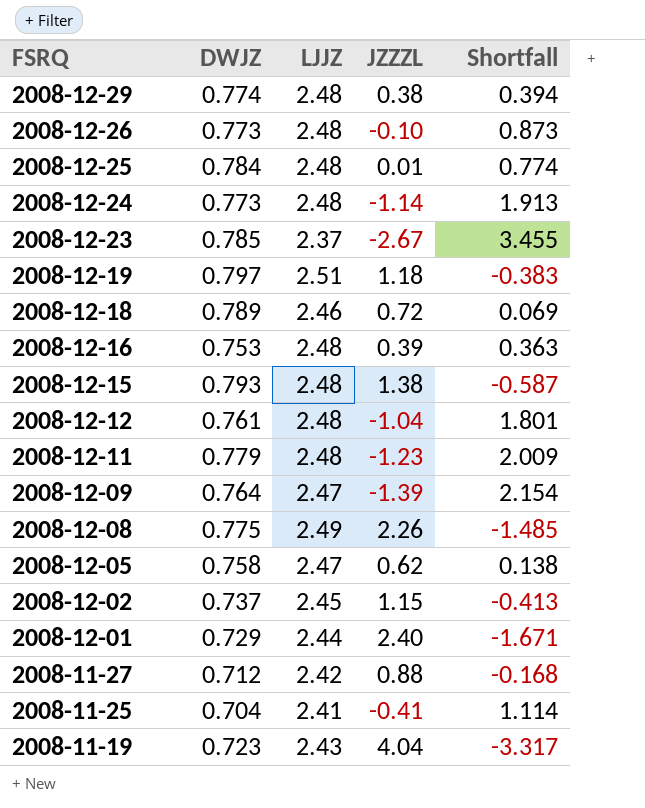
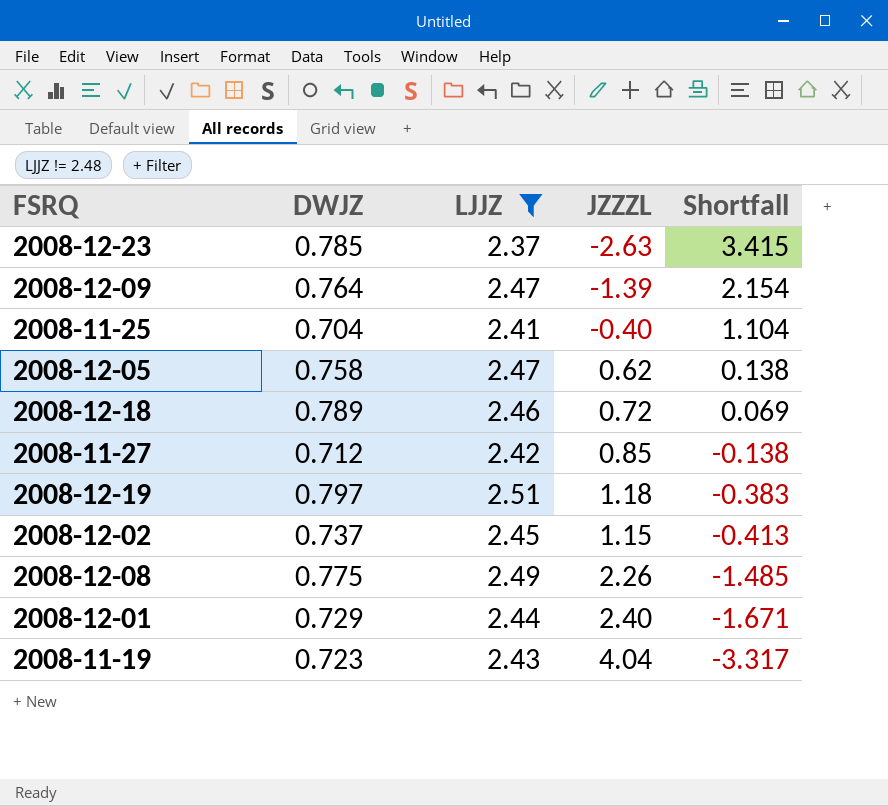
filter: none -> LJJZ != 2.48
row order: FSRQ descending -> Shortfall descending
2008-12-23 | JZZZL: -2.67 -> -2.63
2008-12-23 | Shortfall: 3.455 -> 3.415
2008-11-25 | JZZZL: -0.41 -> -0.40
2008-11-25 | Shortfall: 1.114 -> 1.104
2008-11-27 | JZZZL: 0.88 -> 0.85
2008-11-27 | Shortfall: -0.168 -> -0.138

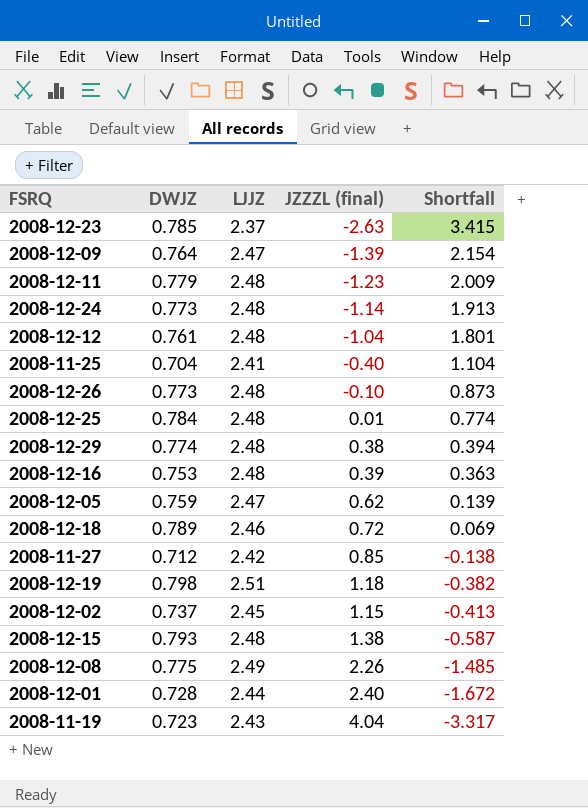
filter: LJJZ != 2.48 -> none
column name: JZZZL -> JZZZL (final)
2008-12-05 | DWJZ: 0.758 -> 0.759
2008-12-05 | Shortfall: 0.138 -> 0.139
2008-12-19 | DWJZ: 0.797 -> 0.798
2008-12-19 | Shortfall: -0.383 -> -0.382
2008-12-01 | DWJZ: 0.729 -> 0.728
2008-12-01 | Shortfall: -1.671 -> -1.672

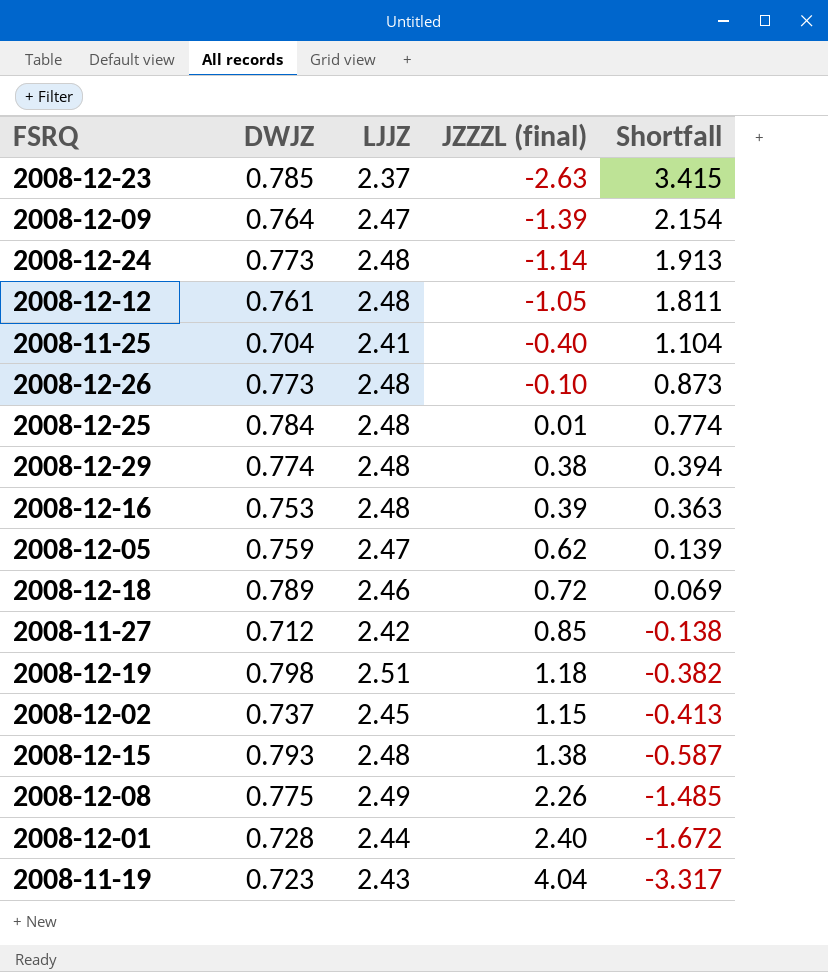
row 2008-12-11: 0.779 | 2.48 | -1.23 | 2.009 -> none
2008-12-12 | JZZZL (final): -1.04 -> -1.05
2008-12-12 | Shortfall: 1.801 -> 1.811

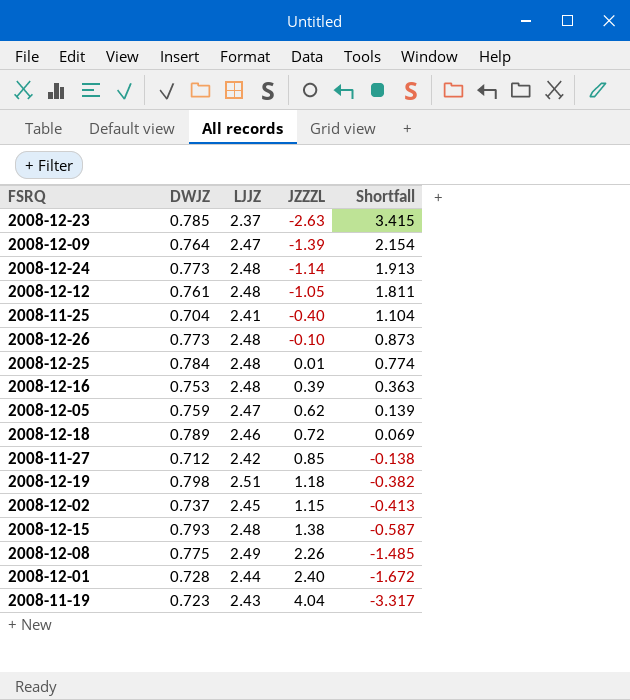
column name: JZZZL (final) -> JZZZL
row 2008-12-29: 0.774 | 2.48 | 0.38 | 0.394 -> none

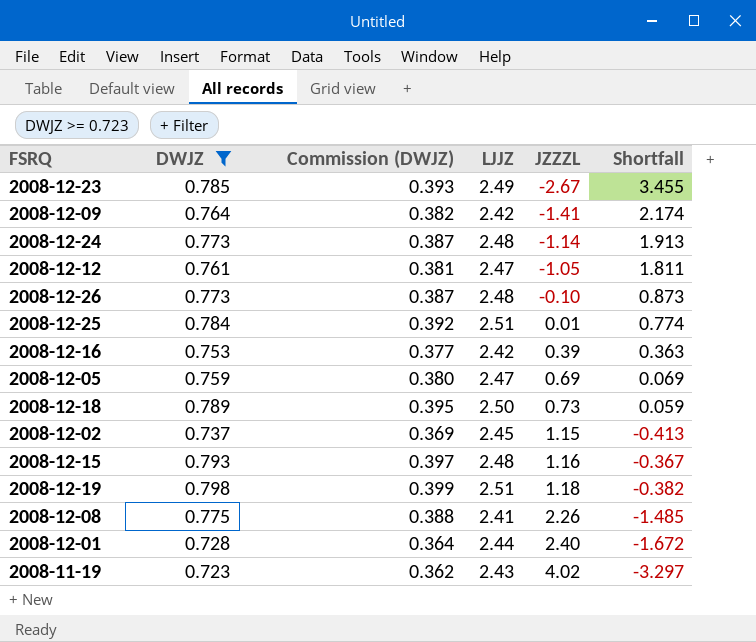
filter: none -> DWJZ >= 0.723
row order: Shortfall descending -> JZZZL ascending
column Commission (DWJZ) | formula: none -> [DWJZ] * 0.5
2008-12-23 | LJJZ: 2.37 -> 2.49
2008-12-23 | JZZZL: -2.63 -> -2.67
2008-12-23 | Shortfall: 3.415 -> 3.455
2008-12-09 | LJJZ: 2.47 -> 2.42
2008-12-09 | JZZZL: -1.39 -> -1.41
2008-12-09 | Shortfall: 2.154 -> 2.174
2008-12-12 | LJJZ: 2.48 -> 2.47
2008-12-25 | LJJZ: 2.48 -> 2.51
2008-12-16 | LJJZ: 2.48 -> 2.42
2008-12-05 | JZZZL: 0.62 -> 0.69
2008-12-05 | Shortfall: 0.139 -> 0.069
2008-12-18 | LJJZ: 2.46 -> 2.50
2008-12-18 | JZZZL: 0.72 -> 0.73
2008-12-18 | Shortfall: 0.069 -> 0.059
2008-12-15 | JZZZL: 1.38 -> 1.16
2008-12-15 | Shortfall: -0.587 -> -0.367
2008-12-08 | LJJZ: 2.49 -> 2.41
2008-11-19 | JZZZL: 4.04 -> 4.02
2008-11-19 | Shortfall: -3.317 -> -3.297

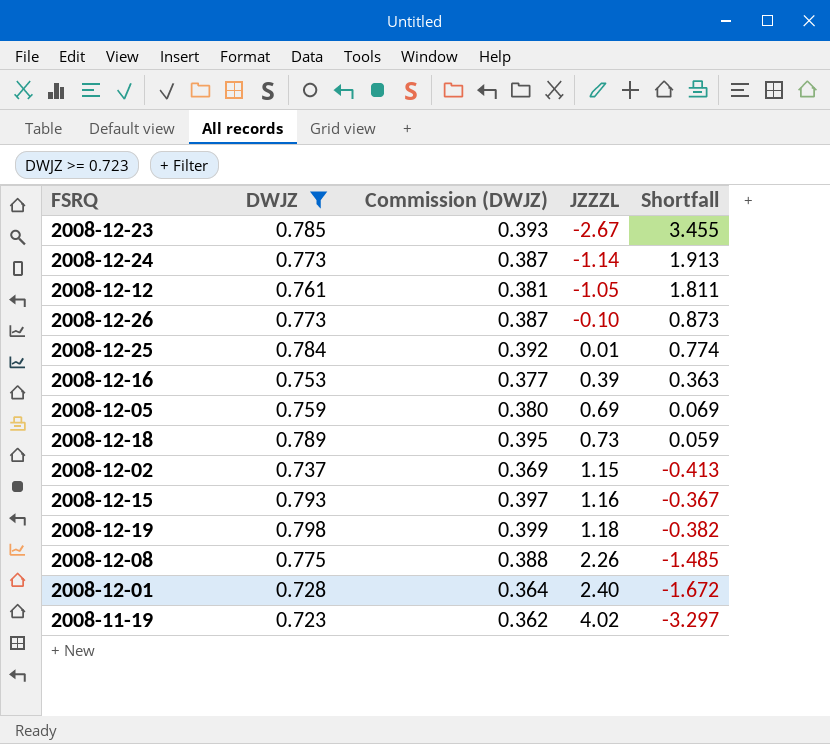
column LJJZ | position: 4 -> none
row 2008-12-09: 0.764 | 0.382 | 2.42 | -1.41 | 2.174 -> none

